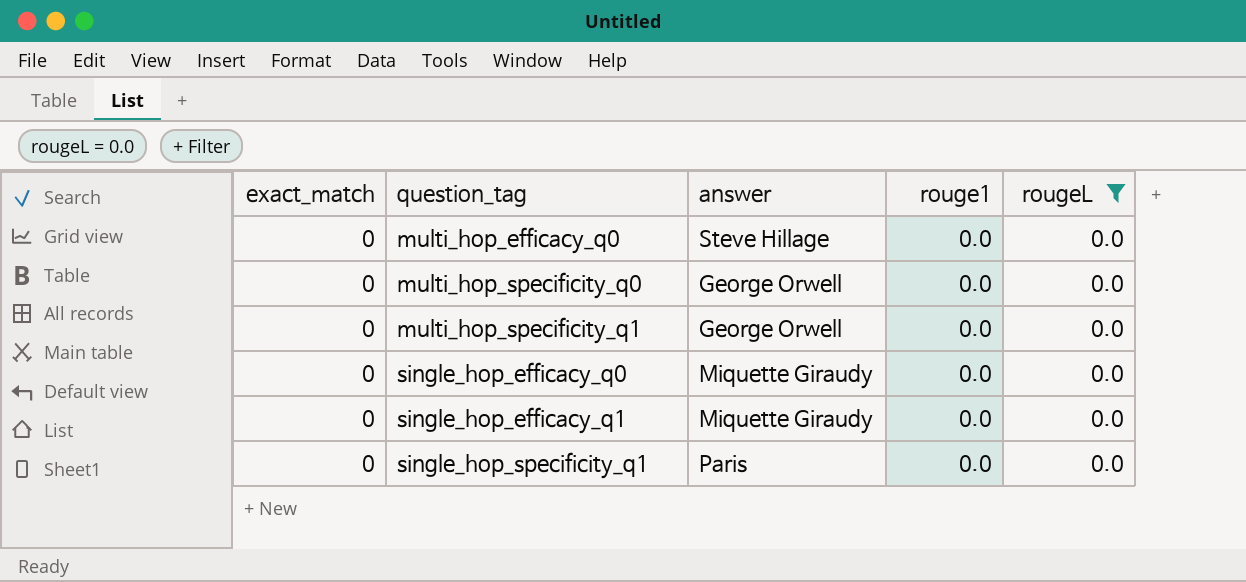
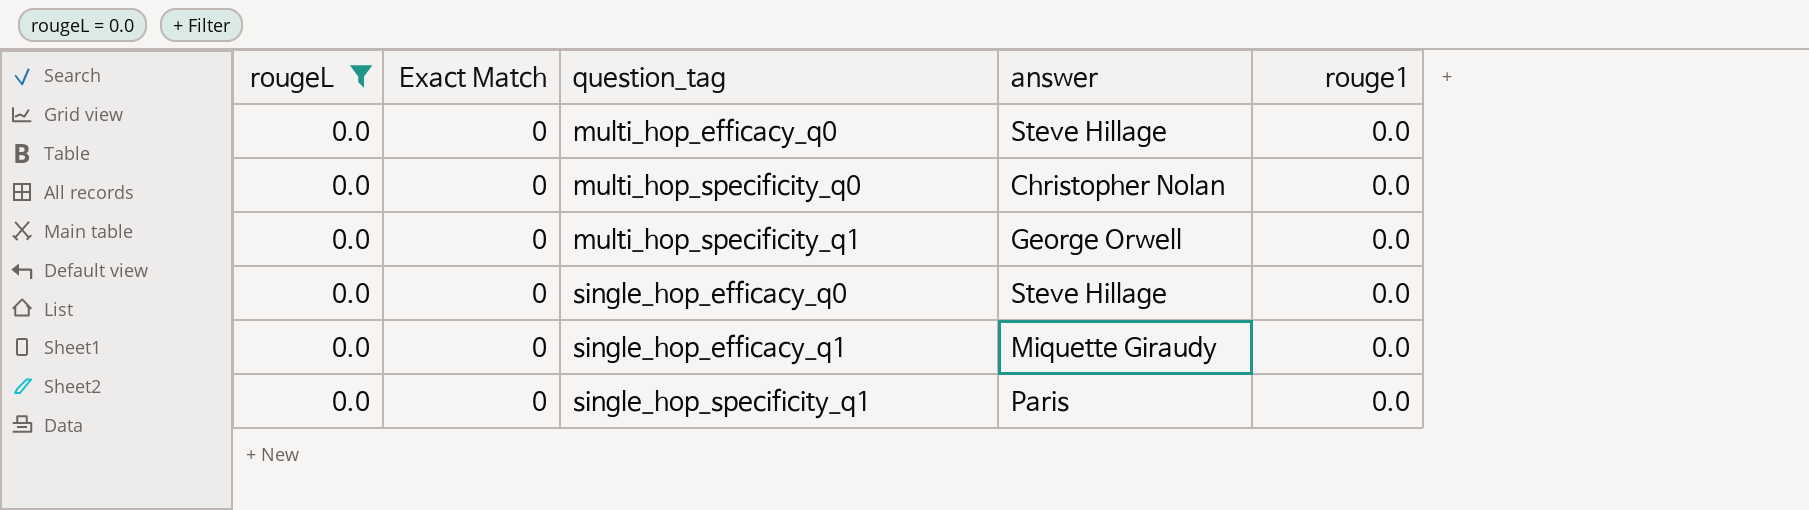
column rougeL | position: 5 -> 1
column name: exact_match -> Exact Match
multi_hop_specificity_q0 | answer: George Orwell -> Christopher Nolan
single_hop_efficacy_q0 | answer: Miquette Giraudy -> Steve Hillage

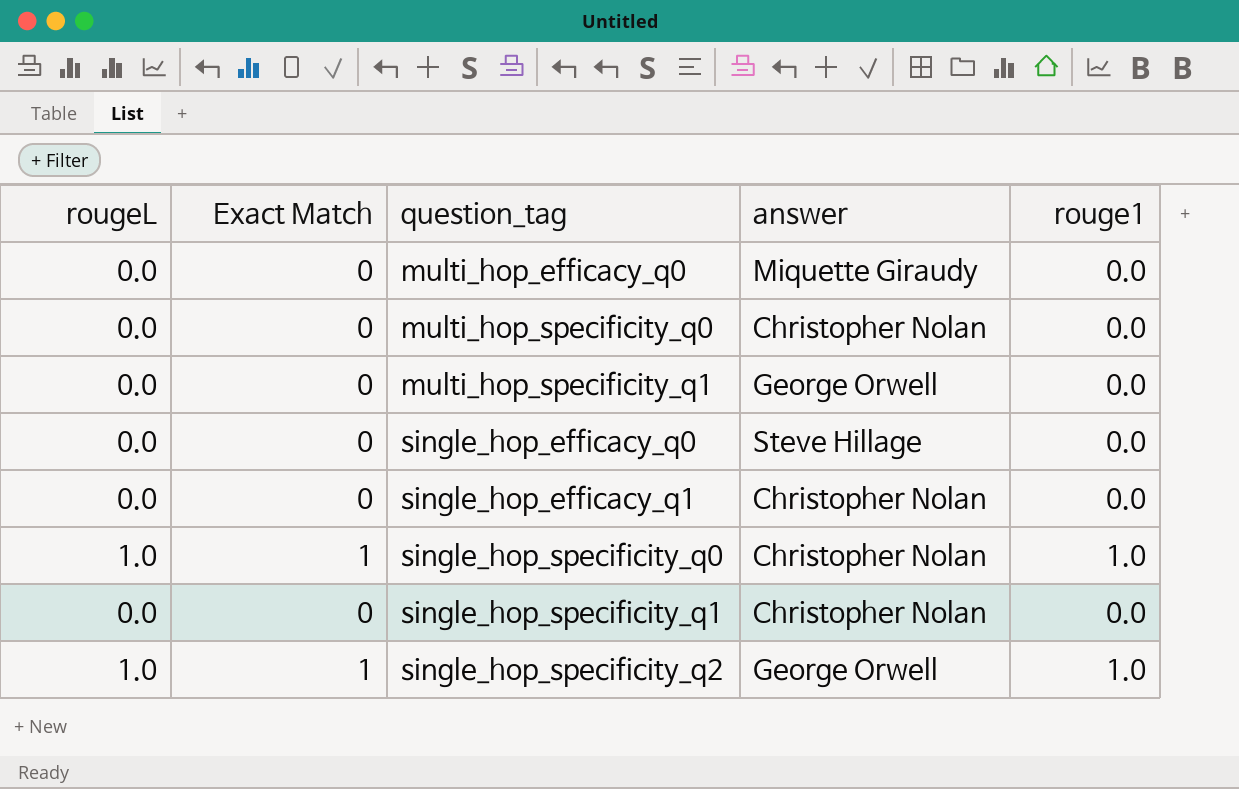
filter: rougeL = 0.0 -> none
multi_hop_efficacy_q0 | answer: Steve Hillage -> Miquette Giraudy
single_hop_efficacy_q1 | answer: Miquette Giraudy -> Christopher Nolan
single_hop_specificity_q1 | answer: Paris -> Christopher Nolan

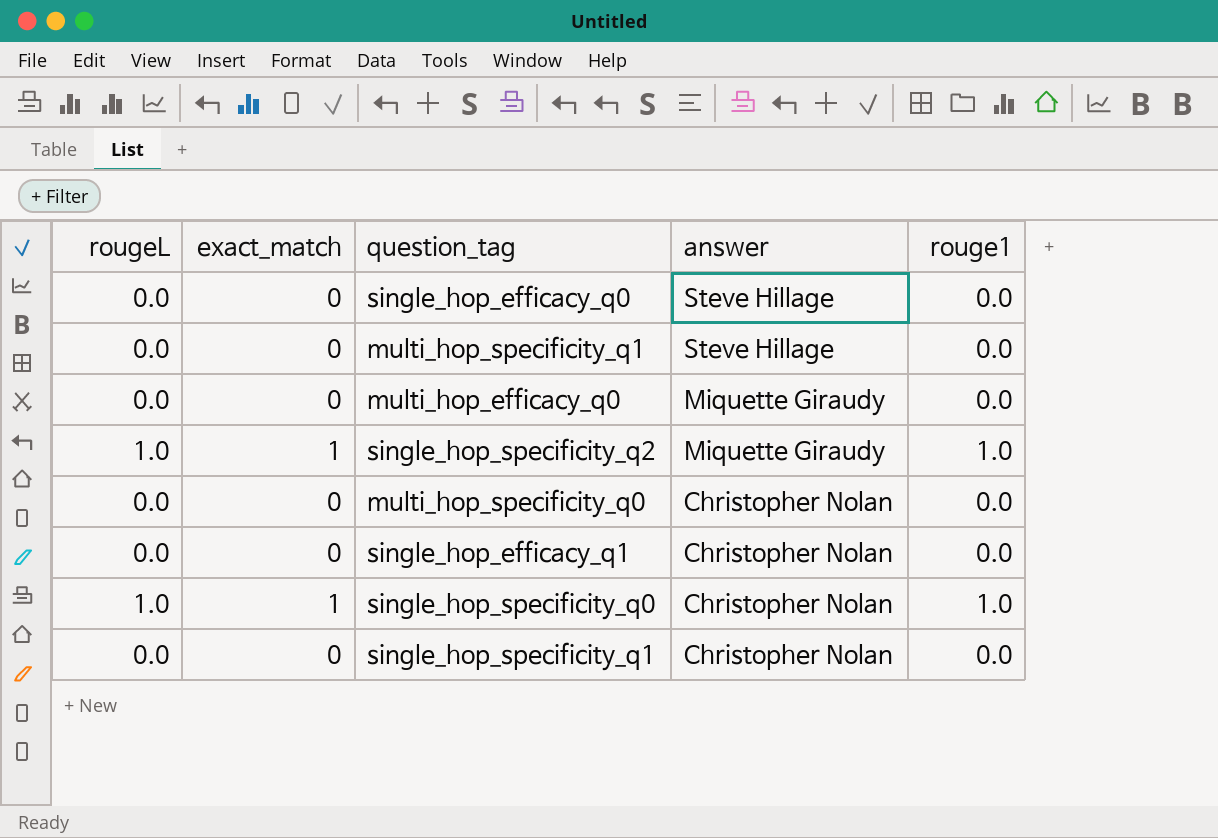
row order: question_tag ascending -> answer descending
column name: Exact Match -> exact_match
multi_hop_specificity_q1 | answer: George Orwell -> Steve Hillage
single_hop_specificity_q2 | answer: George Orwell -> Miquette Giraudy

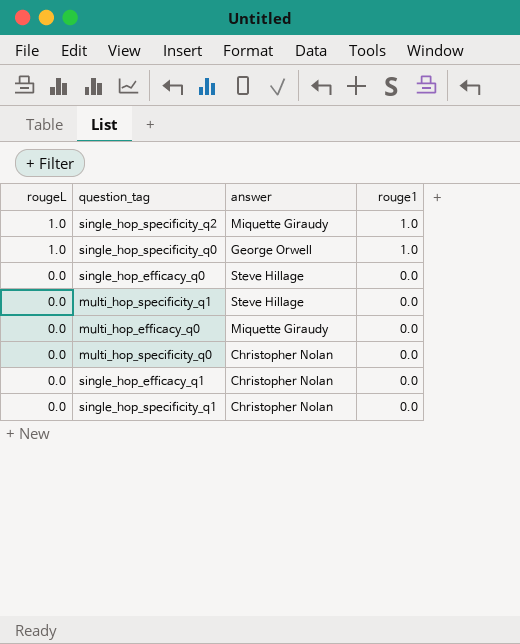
row order: answer descending -> rougeL descending
column exact_match | position: 2 -> none
single_hop_specificity_q0 | answer: Christopher Nolan -> George Orwell

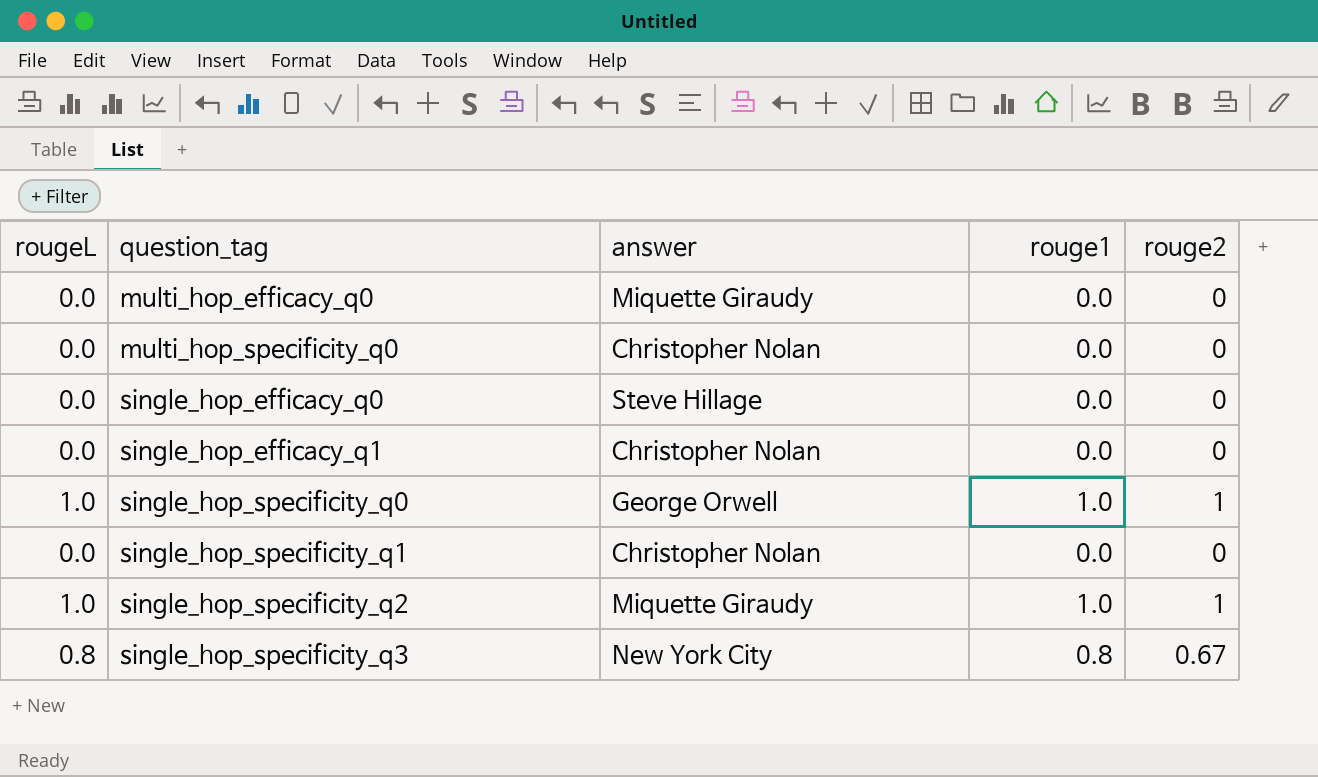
row order: rougeL descending -> question_tag ascending
column rouge2 | position: none -> 5
row multi_hop_specificity_q1: 0.0 | Steve Hillage | 0.0 -> none
row single_hop_specificity_q3: none -> 0.8 | New York City | 0.8 | 0.67

